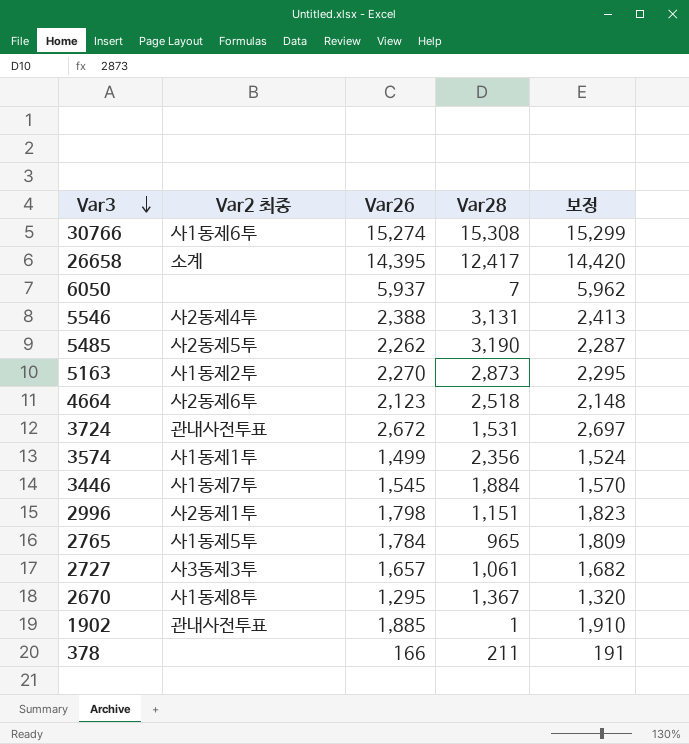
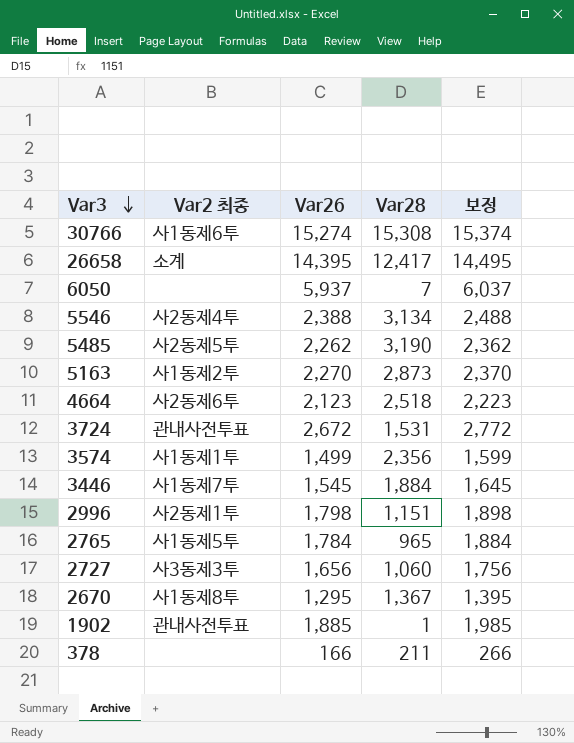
column 보정 | formula: [Var26] + 25 -> [Var26] + 100
5546 | Var28: 3,131 -> 3,134
2727 | Var26: 1,657 -> 1,656
2727 | Var28: 1,061 -> 1,060

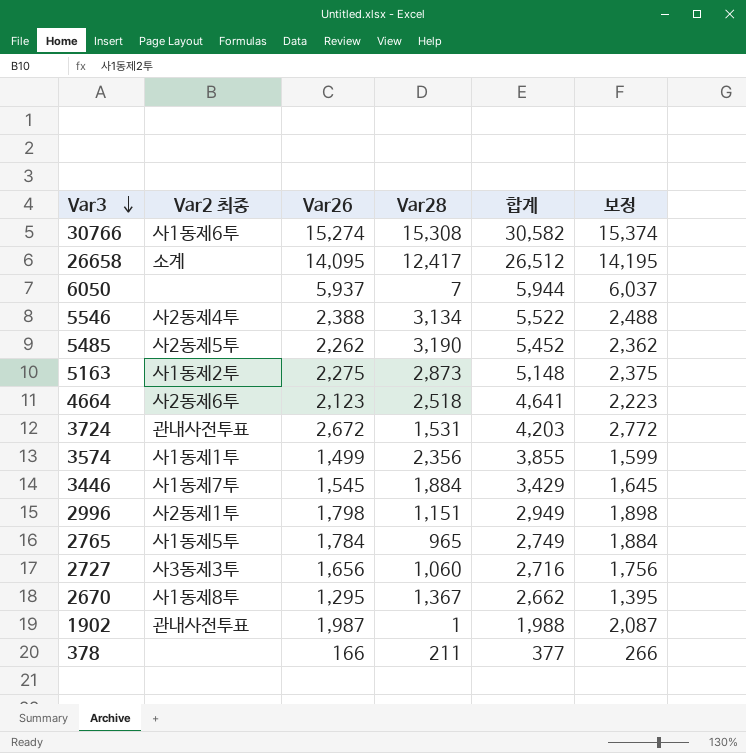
column 합계 | formula: none -> [Var26] + [Var28]
26658 | Var26: 14,395 -> 14,095
26658 | 보정: 14,495 -> 14,195
5163 | Var26: 2,270 -> 2,275
5163 | 보정: 2,370 -> 2,375
1902 | Var26: 1,885 -> 1,987
1902 | 보정: 1,985 -> 2,087

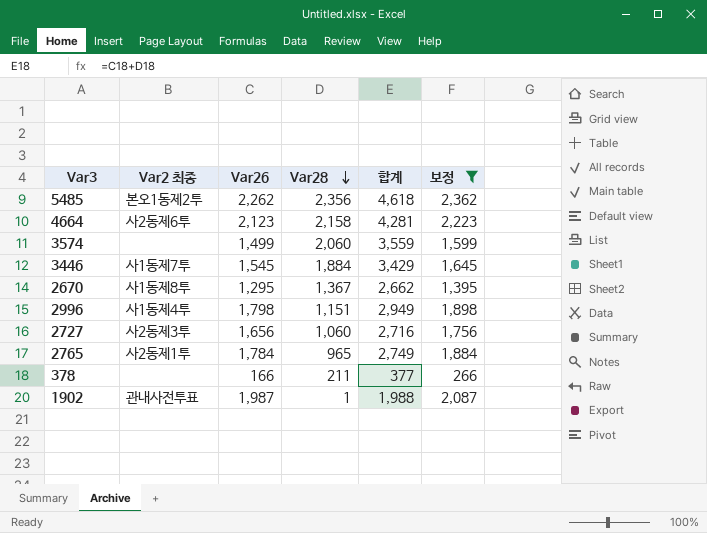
filter: none -> 보정 <= 2,362
row order: Var3 descending -> Var28 descending
5485 | Var2 최종: 사2동제5투 -> 본오1동제2투
5485 | Var28: 3,190 -> 2,356
5485 | 합계: 5,452 -> 4,618
4664 | Var28: 2,518 -> 2,158
4664 | 합계: 4,641 -> 4,281
3574 | Var2 최종: 사1동제1투 -> none
3574 | Var28: 2,356 -> 2,060
3574 | 합계: 3,855 -> 3,559
2996 | Var2 최종: 사2동제1투 -> 사1동제4투
2727 | Var2 최종: 사3동제3투 -> 사2동제3투
2765 | Var2 최종: 사1동제5투 -> 사2동제1투

